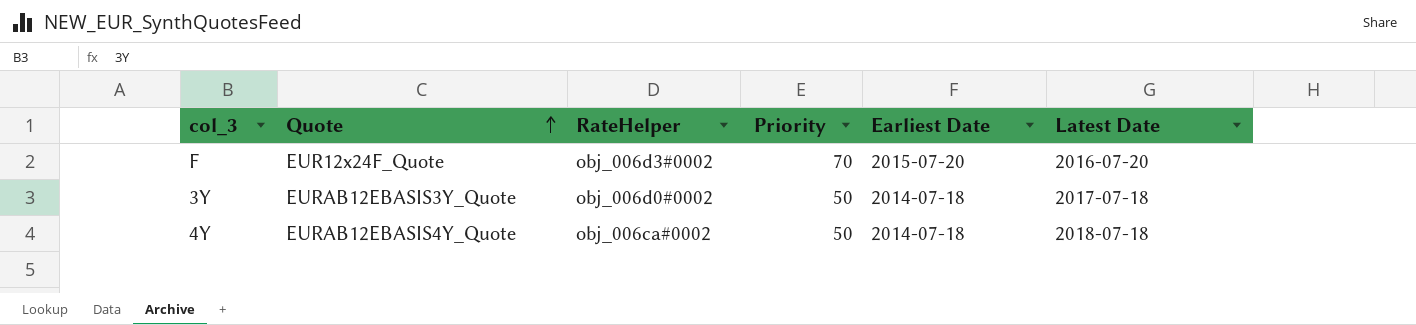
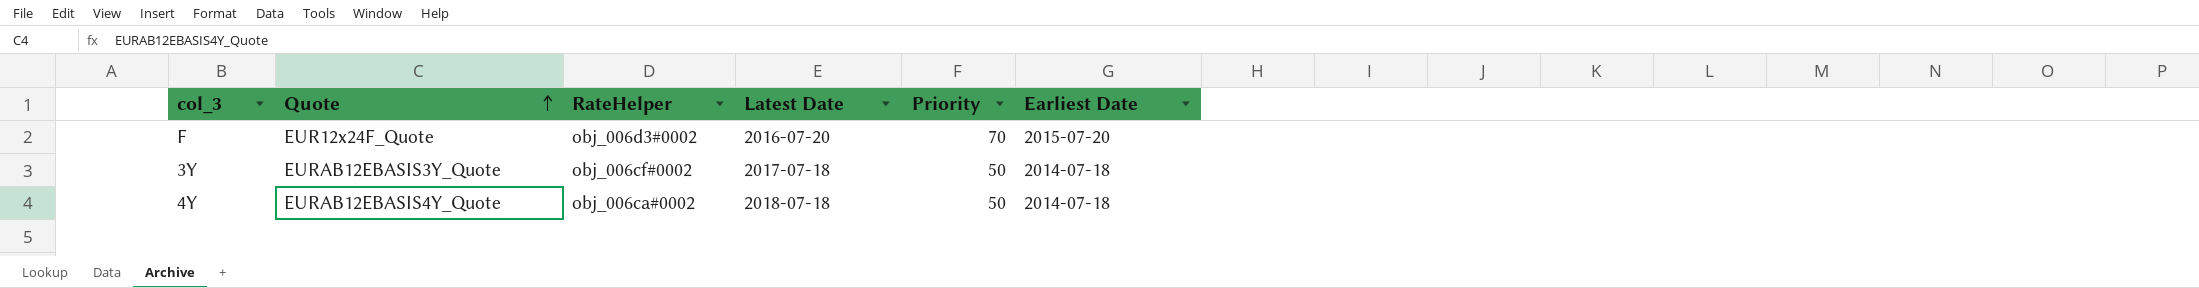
column Latest Date | position: 6 -> 4
3Y | RateHelper: obj_006d0#0002 -> obj_006cf#0002

